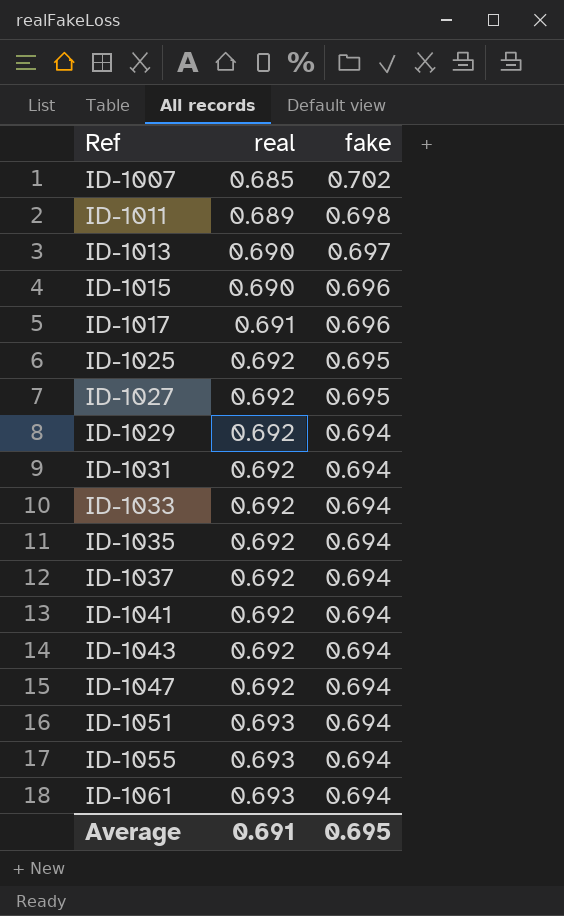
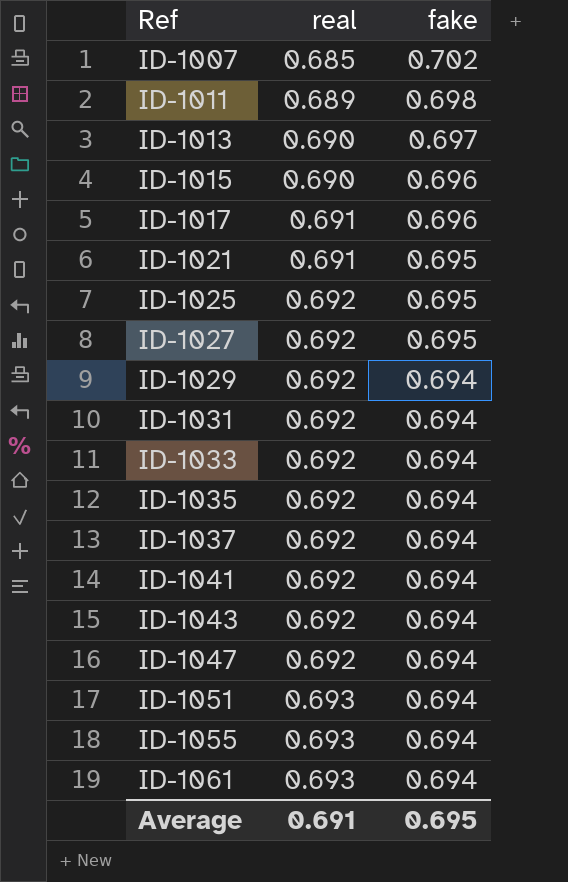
row ID-1021: none -> 0.691 | 0.695

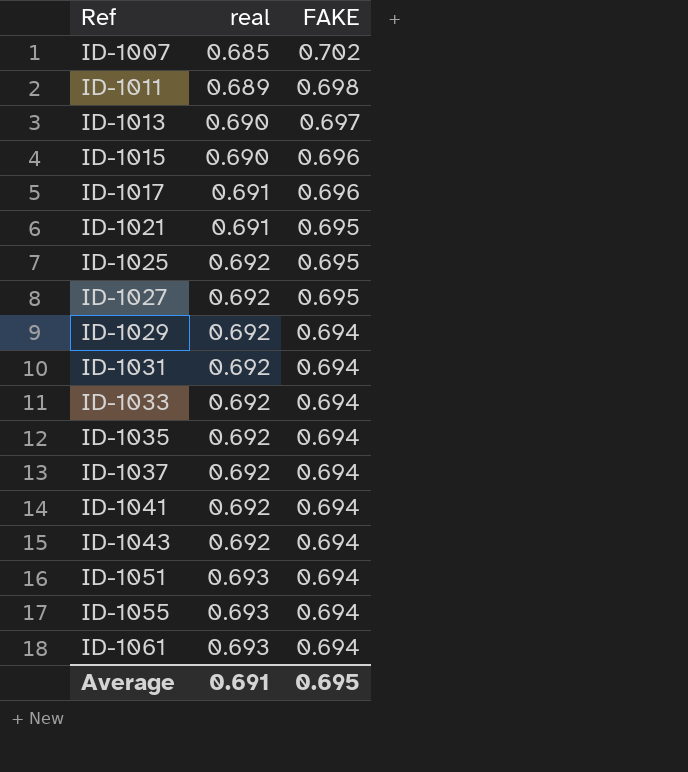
column name: fake -> FAKE
row ID-1047: 0.692 | 0.694 -> none

